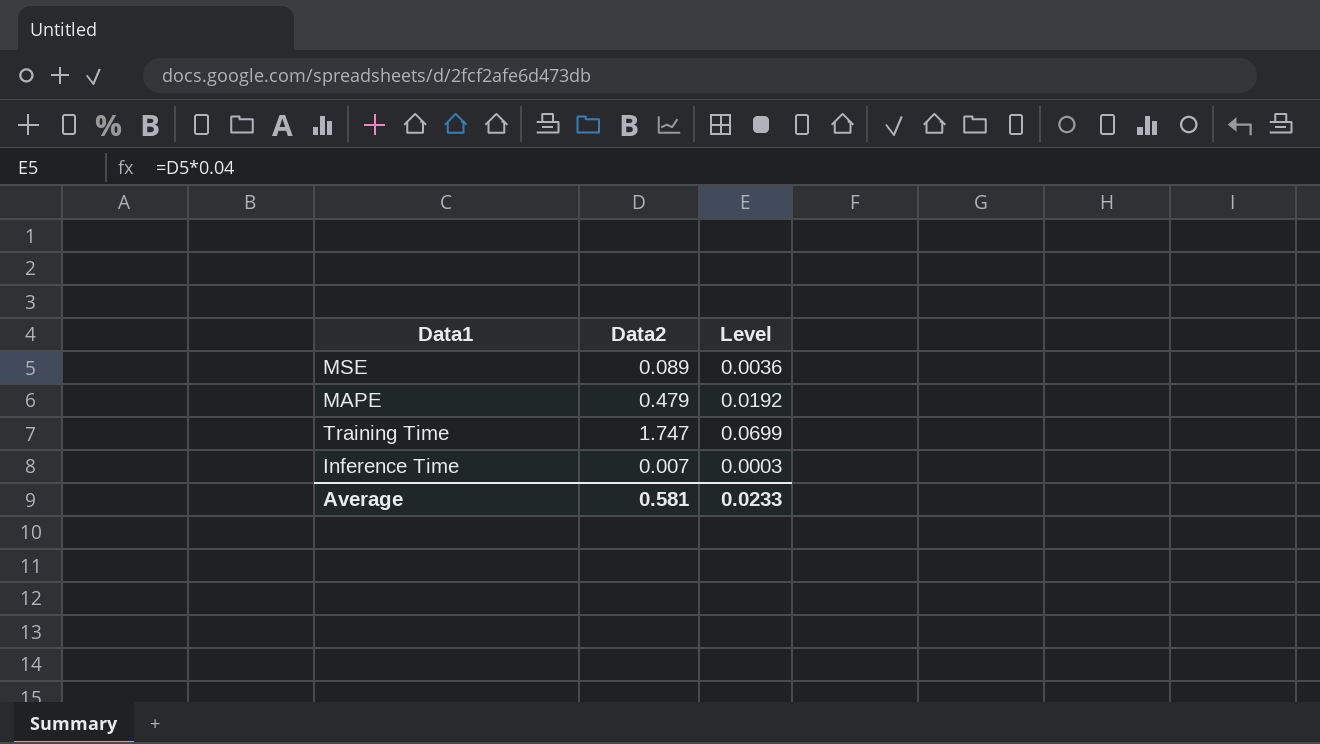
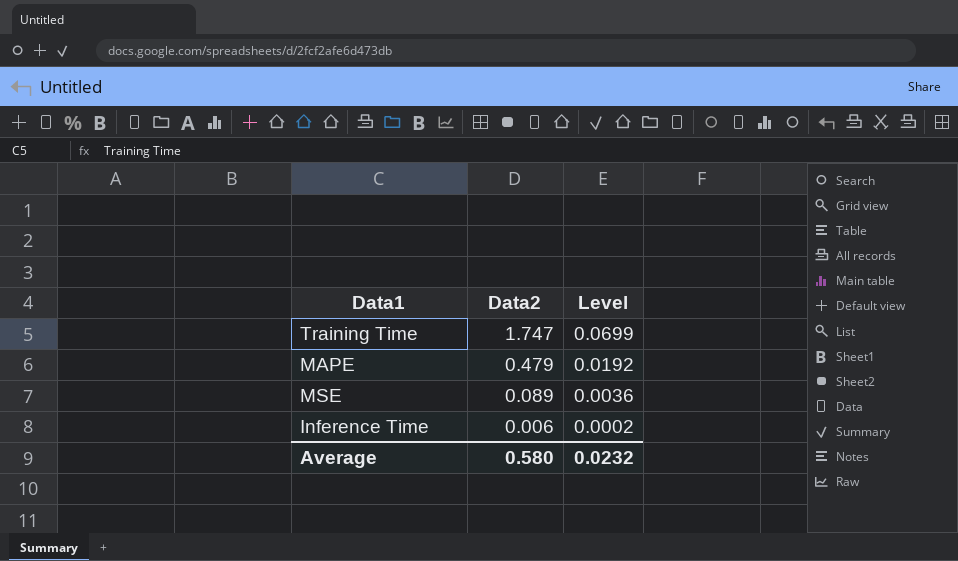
row order: none -> Data2 descending
Inference Time | Data2: 0.007 -> 0.006
Inference Time | Level: 0.0003 -> 0.0002
Average | Data2: 0.581 -> 0.580
Average | Level: 0.0233 -> 0.0232

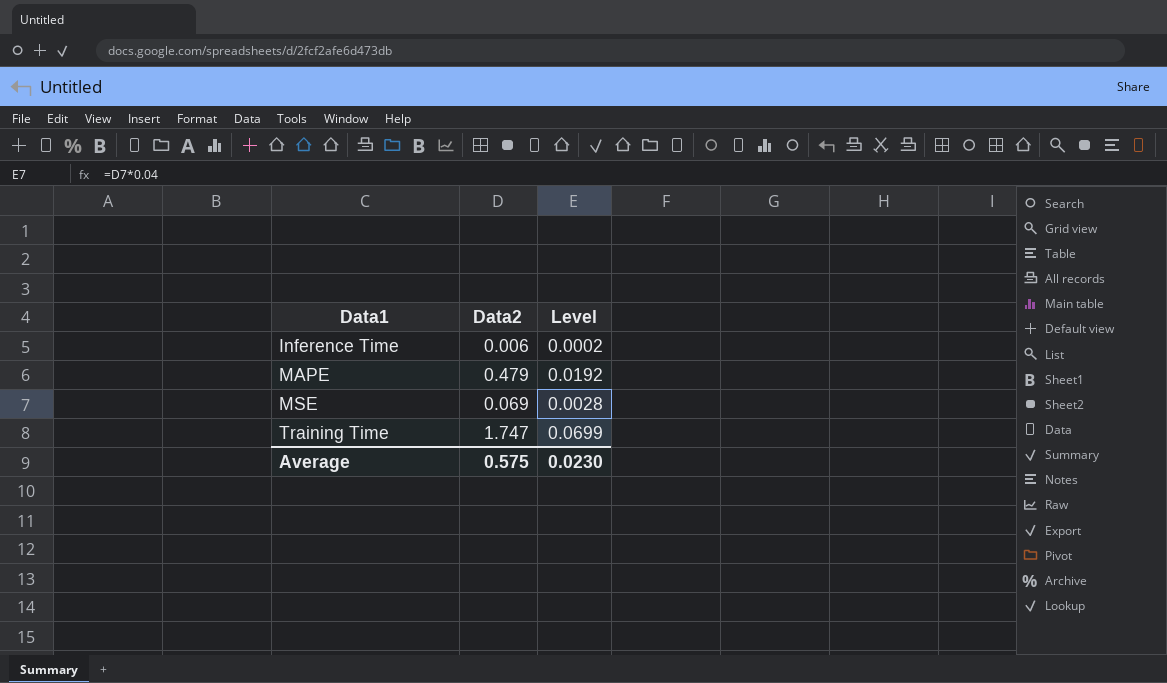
row order: Data2 descending -> Data1 ascending
MSE | Data2: 0.089 -> 0.069
MSE | Level: 0.0036 -> 0.0028
Average | Data2: 0.580 -> 0.575
Average | Level: 0.0232 -> 0.0230

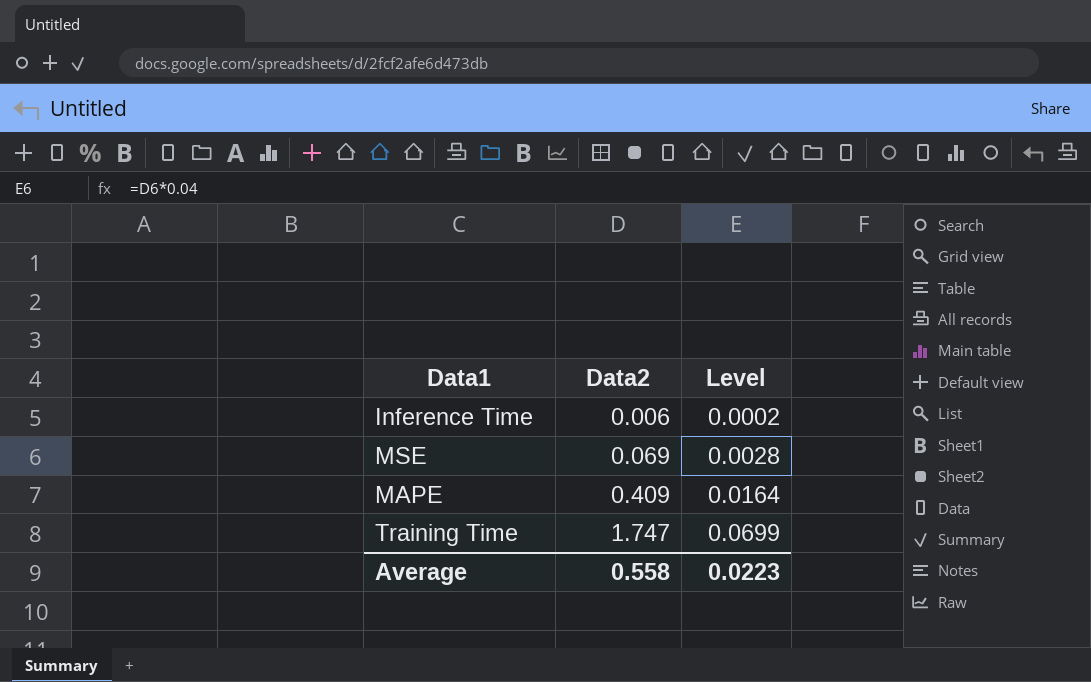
row order: Data1 ascending -> Data2 ascending
MAPE | Data2: 0.479 -> 0.409
MAPE | Level: 0.0192 -> 0.0164
Average | Data2: 0.575 -> 0.558
Average | Level: 0.0230 -> 0.0223

